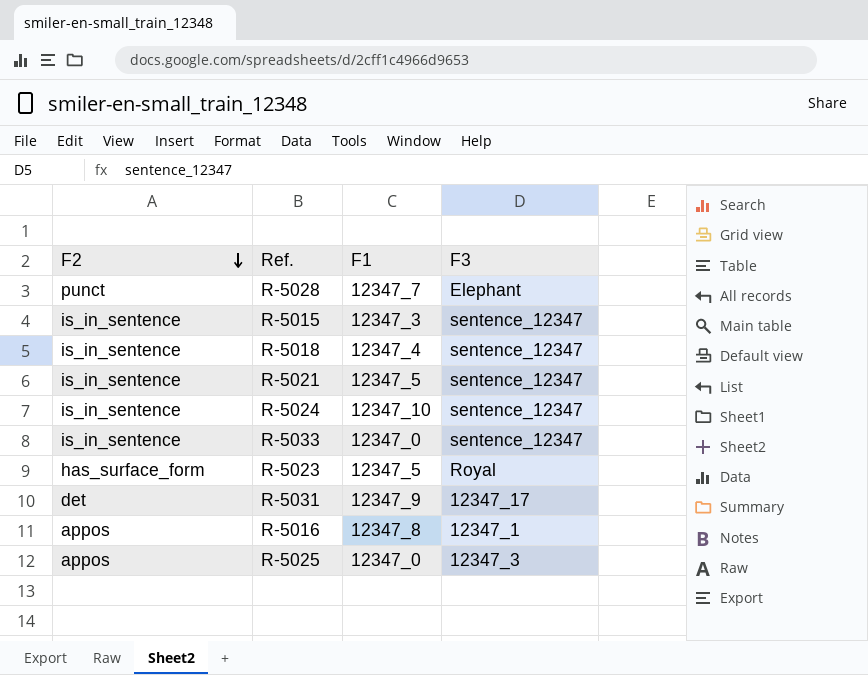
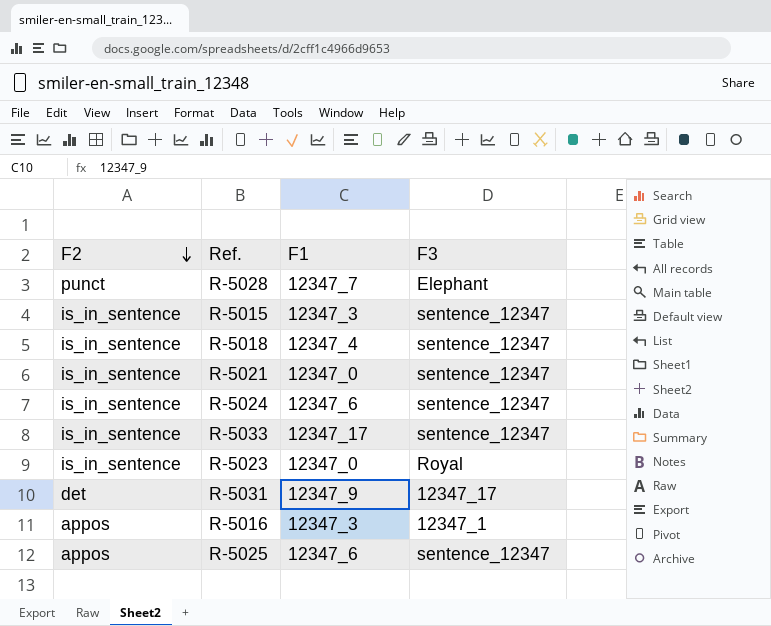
R-5021 | F1: 12347_5 -> 12347_0
R-5024 | F1: 12347_10 -> 12347_6
R-5033 | F1: 12347_0 -> 12347_17
R-5023 | F2: has_surface_form -> is_in_sentence
R-5023 | F1: 12347_5 -> 12347_0
R-5016 | F1: 12347_8 -> 12347_3
R-5025 | F1: 12347_0 -> 12347_6
R-5025 | F3: 12347_3 -> sentence_12347

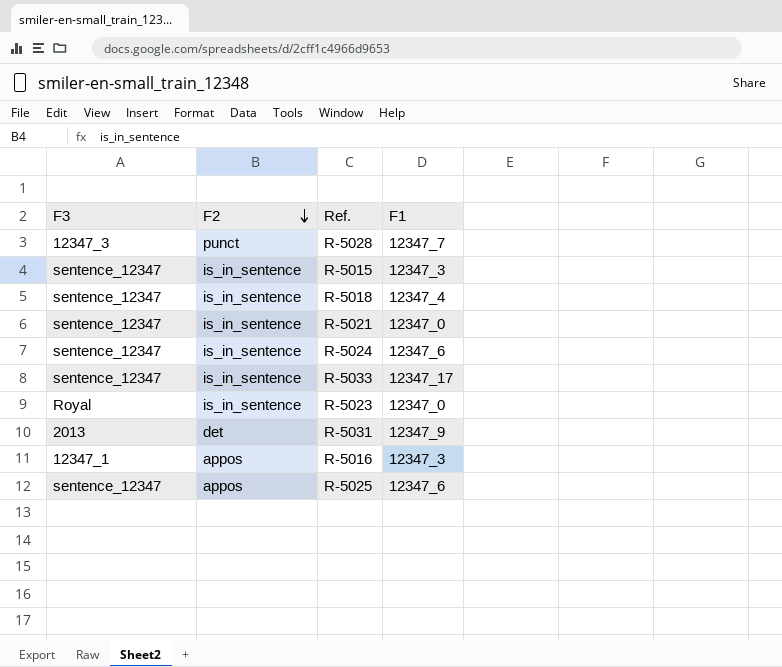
column F3 | position: 4 -> 1
R-5028 | F3: Elephant -> 12347_3
R-5031 | F3: 12347_17 -> 2013

